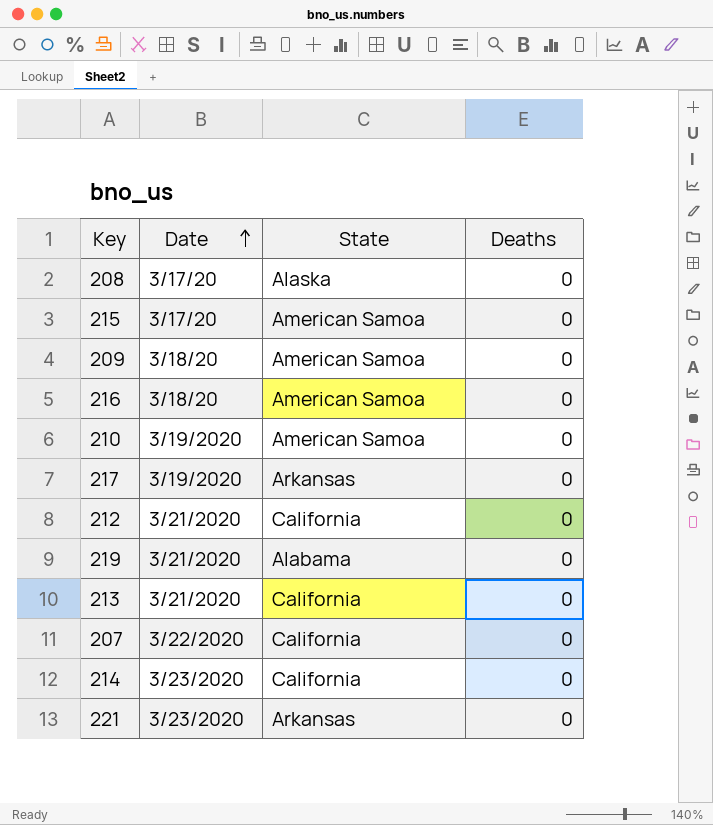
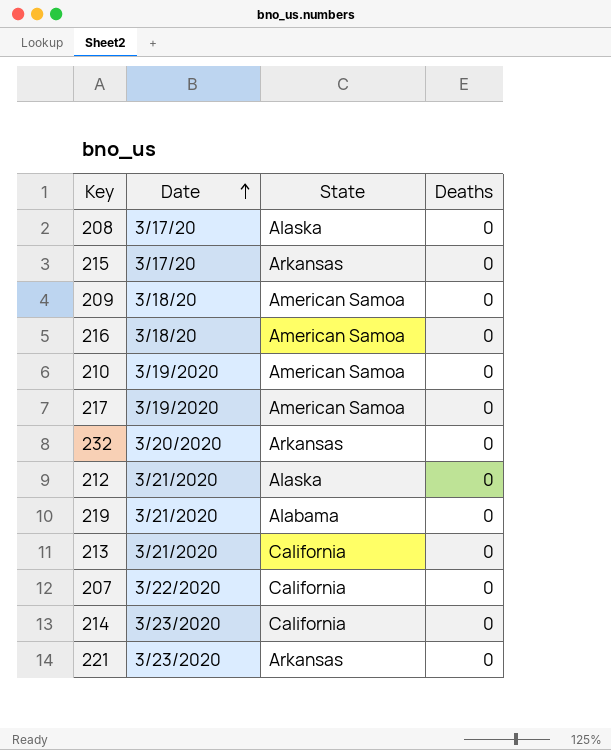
215 | State: American Samoa -> Arkansas
217 | State: Arkansas -> American Samoa
row 232: none -> 3/20/2020 | Arkansas | 0
212 | State: California -> Alaska

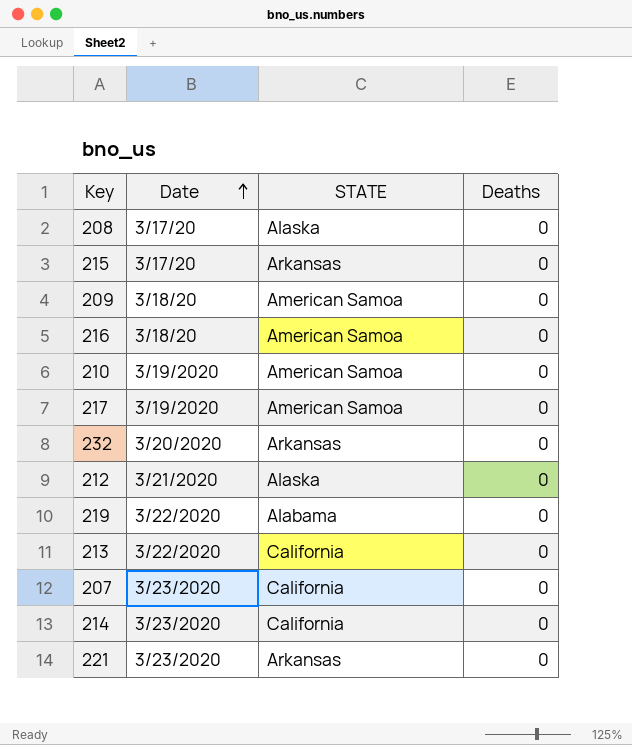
column name: State -> STATE
219 | Date: 3/21/2020 -> 3/22/2020
213 | Date: 3/21/2020 -> 3/22/2020
207 | Date: 3/22/2020 -> 3/23/2020

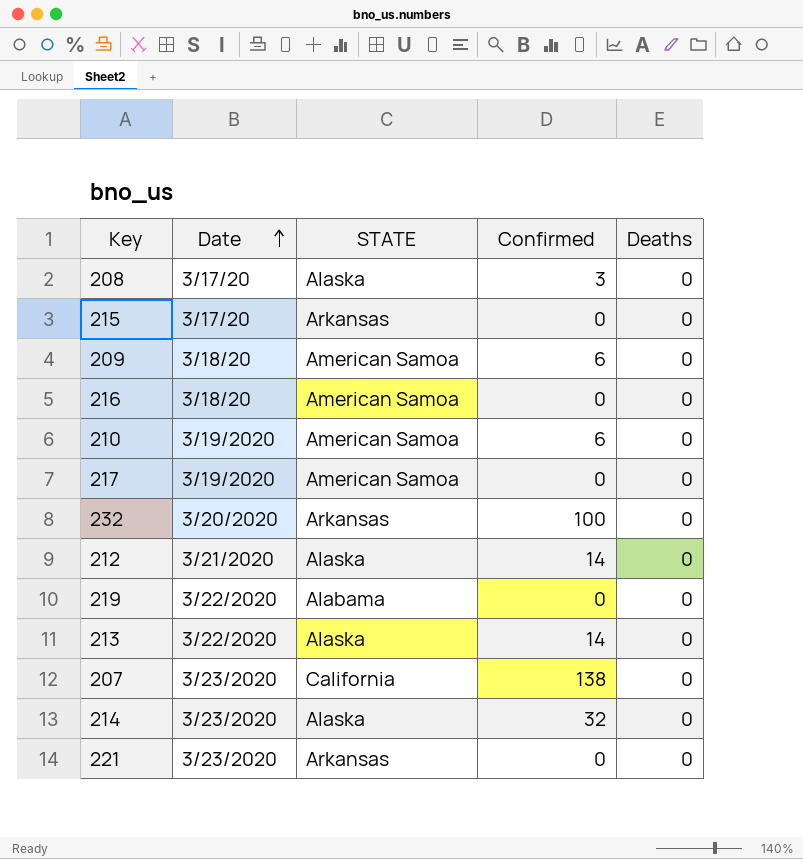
column Confirmed | position: none -> 4
213 | STATE: California -> Alaska
214 | STATE: California -> Alaska

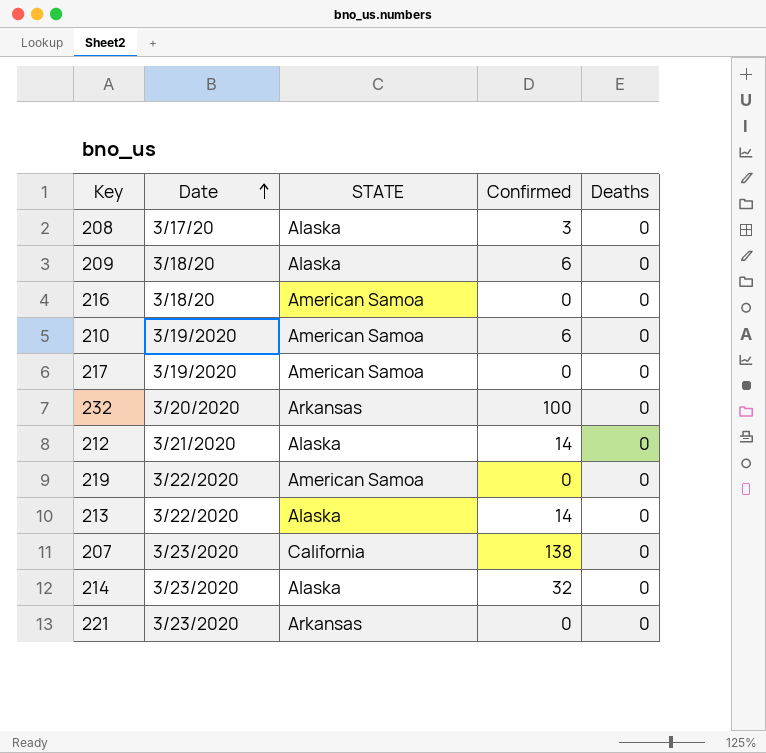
row 215: 3/17/20 | Arkansas | 0 | 0 -> none
209 | STATE: American Samoa -> Alaska
219 | STATE: Alabama -> American Samoa

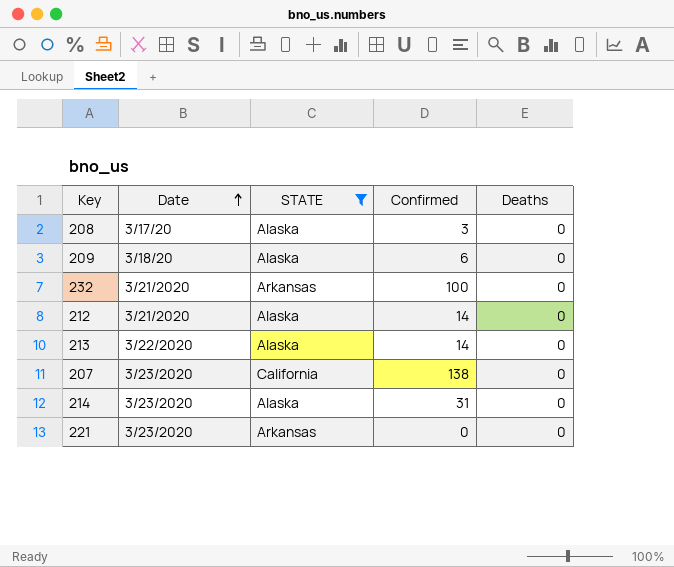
filter: none -> STATE != American Samoa
232 | Date: 3/20/2020 -> 3/21/2020
214 | Confirmed: 32 -> 31

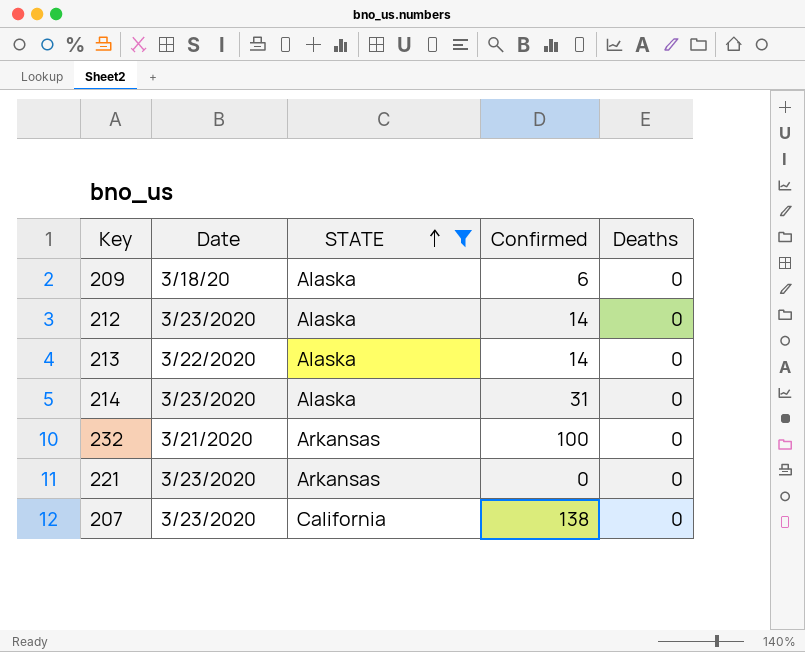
row order: Date ascending -> STATE ascending
row 208: 3/17/20 | Alaska | 3 | 0 -> none
212 | Date: 3/21/2020 -> 3/23/2020

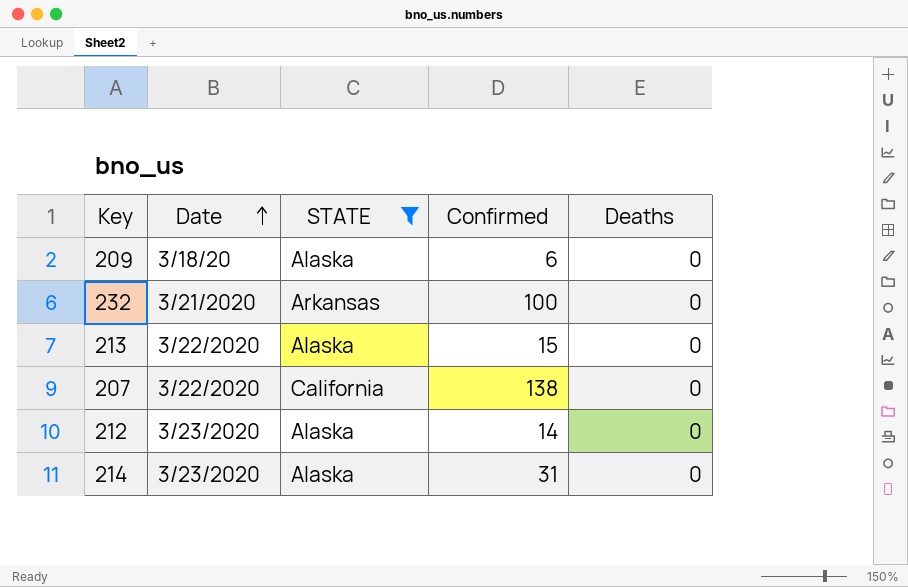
row order: STATE ascending -> Date ascending
row 221: 3/23/2020 | Arkansas | 0 | 0 -> none
213 | Confirmed: 14 -> 15
207 | Date: 3/23/2020 -> 3/22/2020

